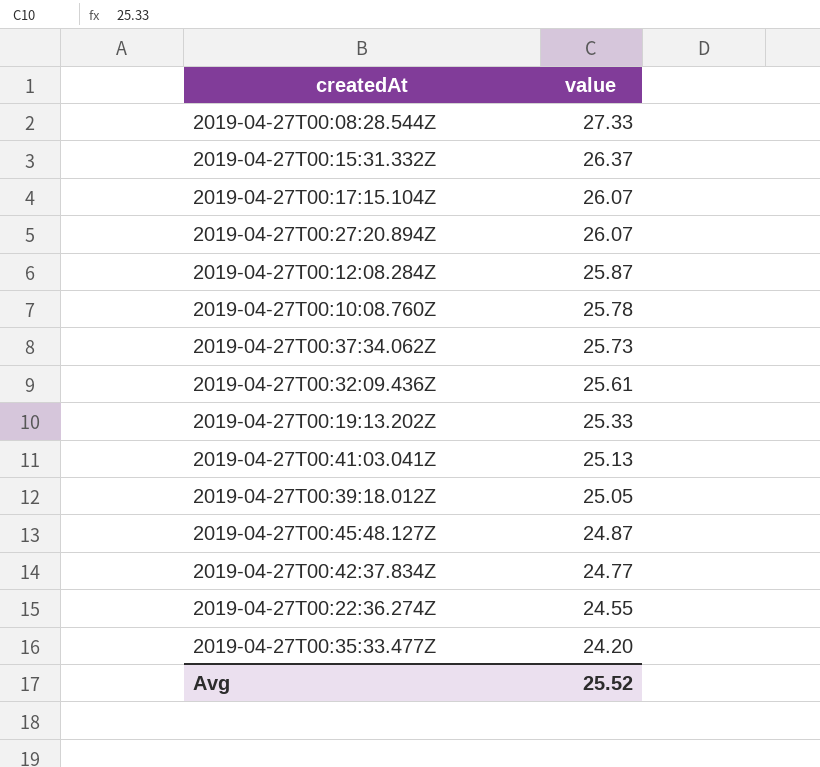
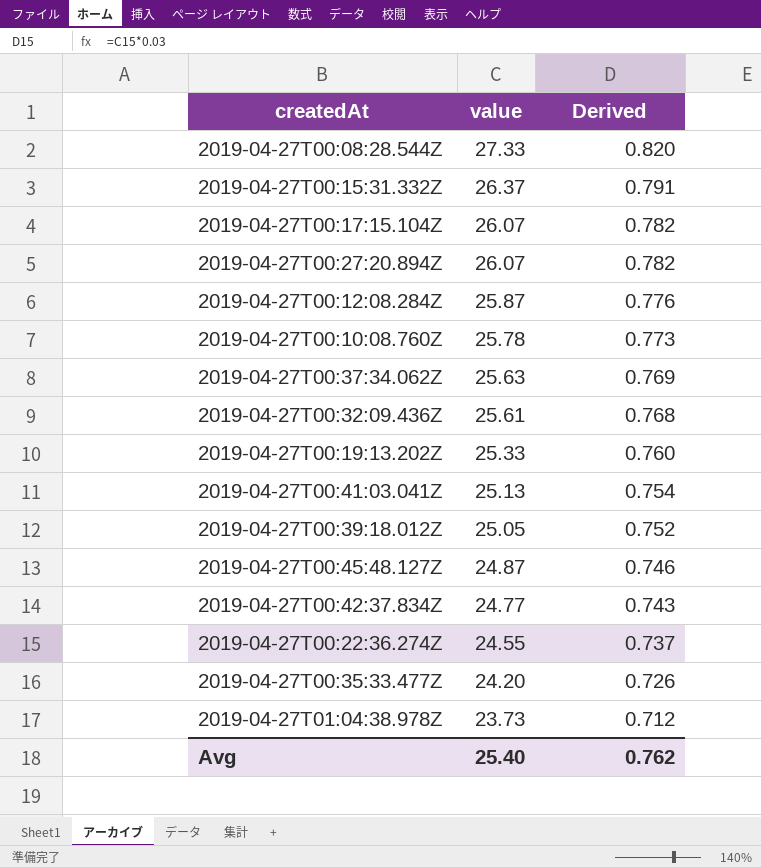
column Derived | formula: none -> [value] * 0.03
2019-04-27T00:37:34.062Z | value: 25.73 -> 25.63
row 2019-04-27T01:04:38.978Z: none -> 23.73 | 0.712
Avg | value: 25.52 -> 25.40

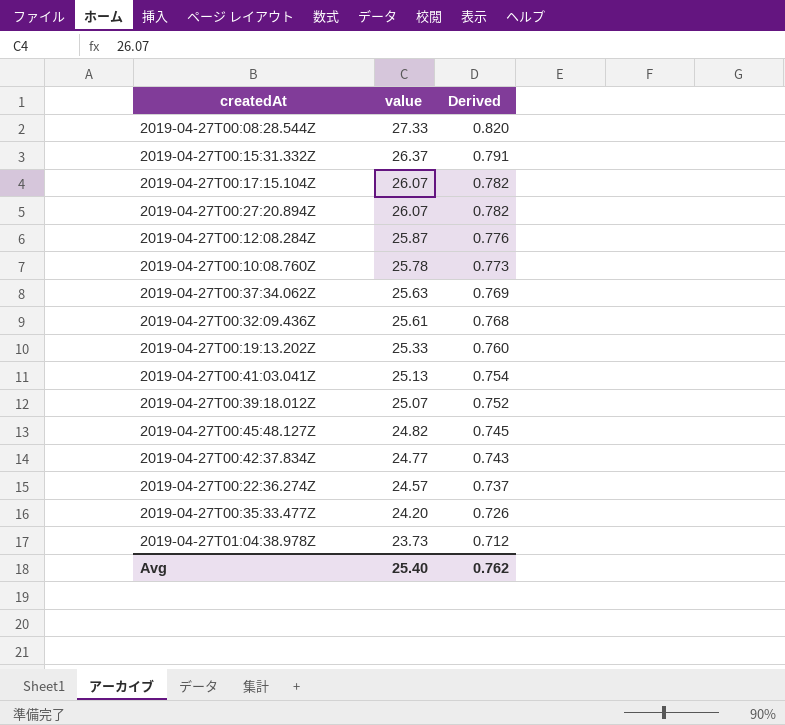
2019-04-27T00:39:18.012Z | value: 25.05 -> 25.07
2019-04-27T00:45:48.127Z | value: 24.87 -> 24.82
2019-04-27T00:45:48.127Z | Derived: 0.746 -> 0.745
2019-04-27T00:22:36.274Z | value: 24.55 -> 24.57

